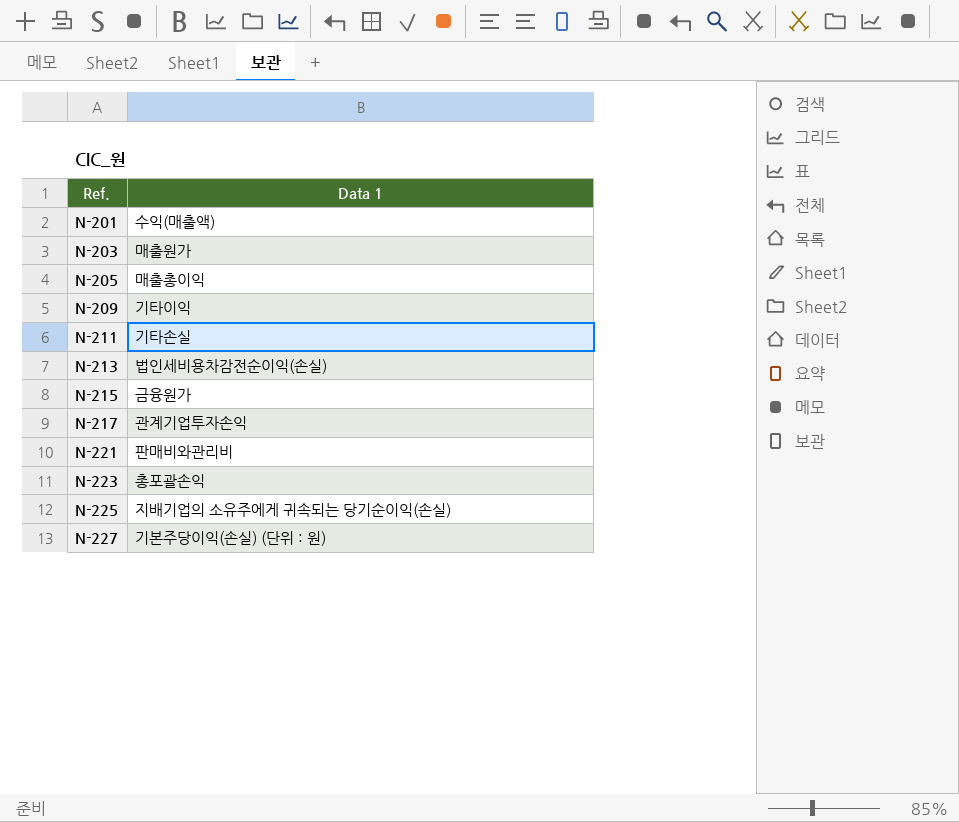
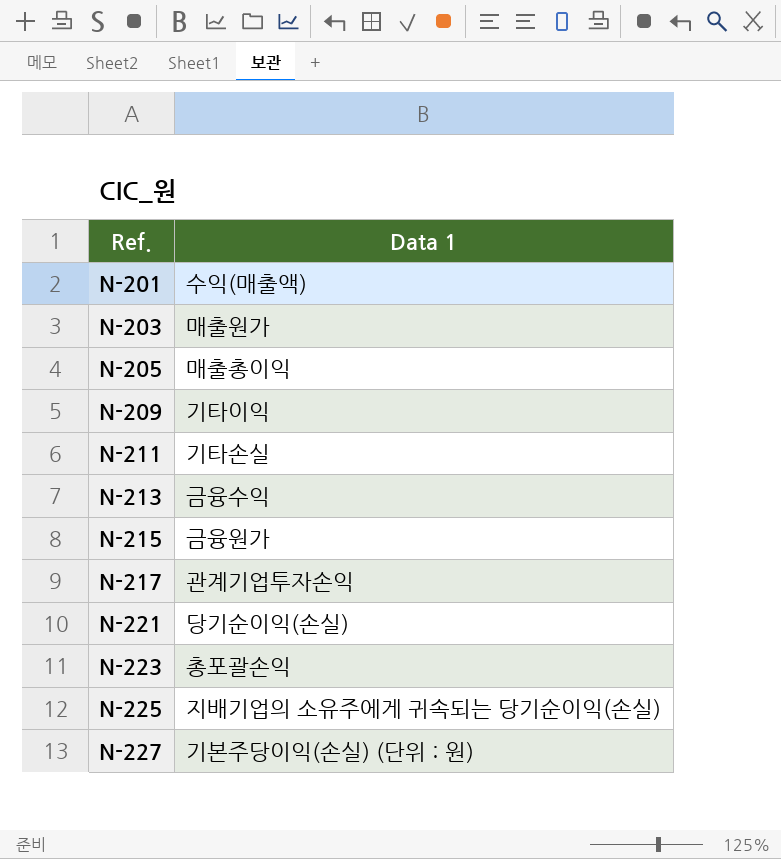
N-213 | Data 1: 법인세비용차감전순이익(손실) -> 금융수익
N-221 | Data 1: 판매비와관리비 -> 당기순이익(손실)

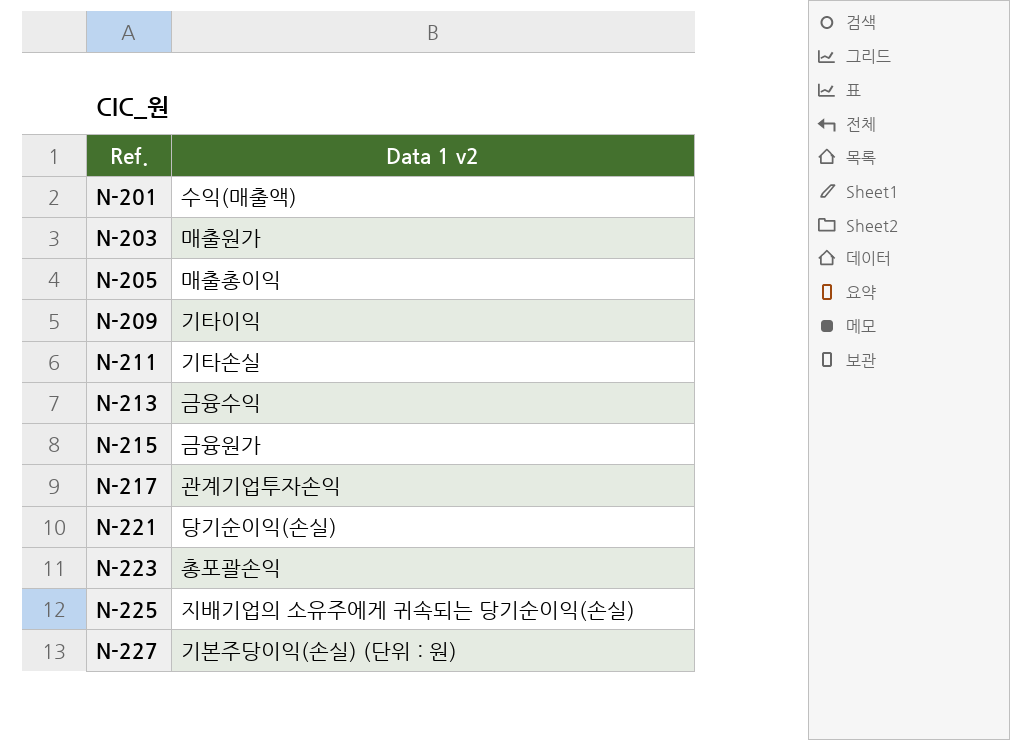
column name: Data 1 -> Data 1 v2

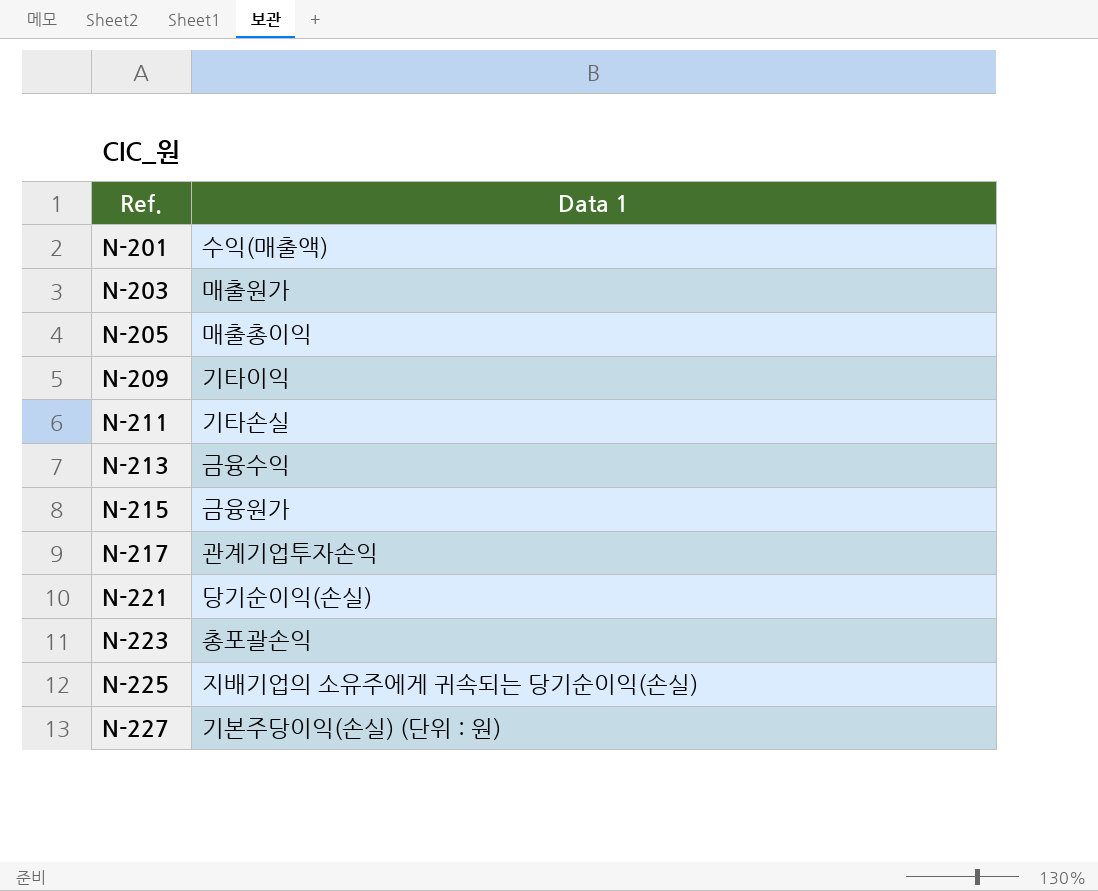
column name: Data 1 v2 -> Data 1

